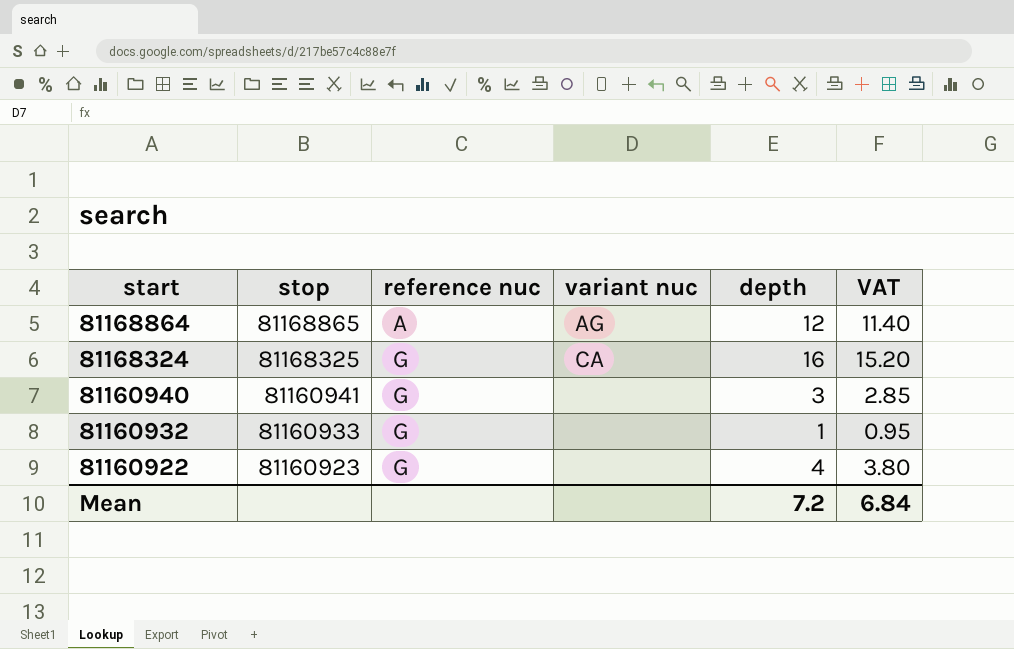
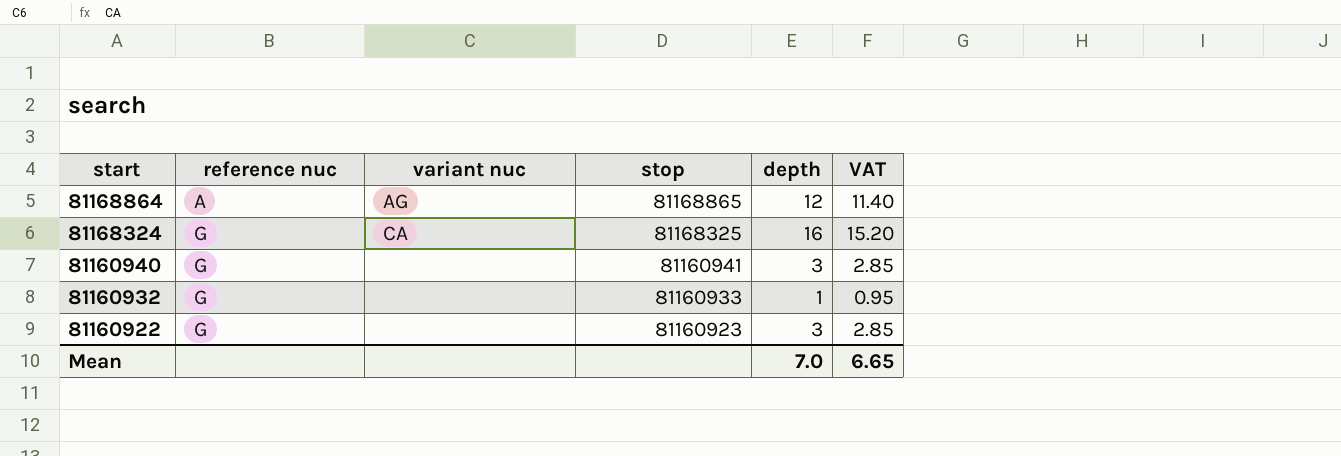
column stop | position: 2 -> 4
81160922 | depth: 4 -> 3
81160922 | VAT: 3.80 -> 2.85
Mean | depth: 7.2 -> 7.0
Mean | VAT: 6.84 -> 6.65

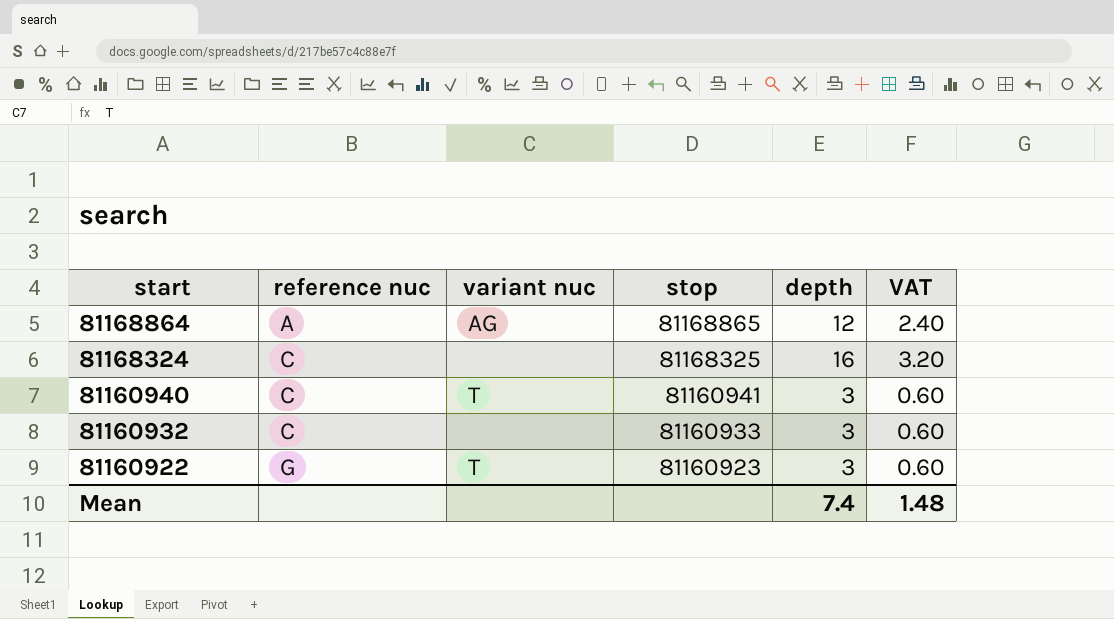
column VAT | formula: [depth] * 0.95 -> [depth] * 0.2
81168324 | reference nuc: G -> C
81168324 | variant nuc: CA -> none
81160940 | reference nuc: G -> C
81160940 | variant nuc: none -> T
81160932 | reference nuc: G -> C
81160932 | depth: 1 -> 3
81160922 | variant nuc: none -> T
Mean | depth: 7.0 -> 7.4
Mean | VAT: 6.65 -> 1.48

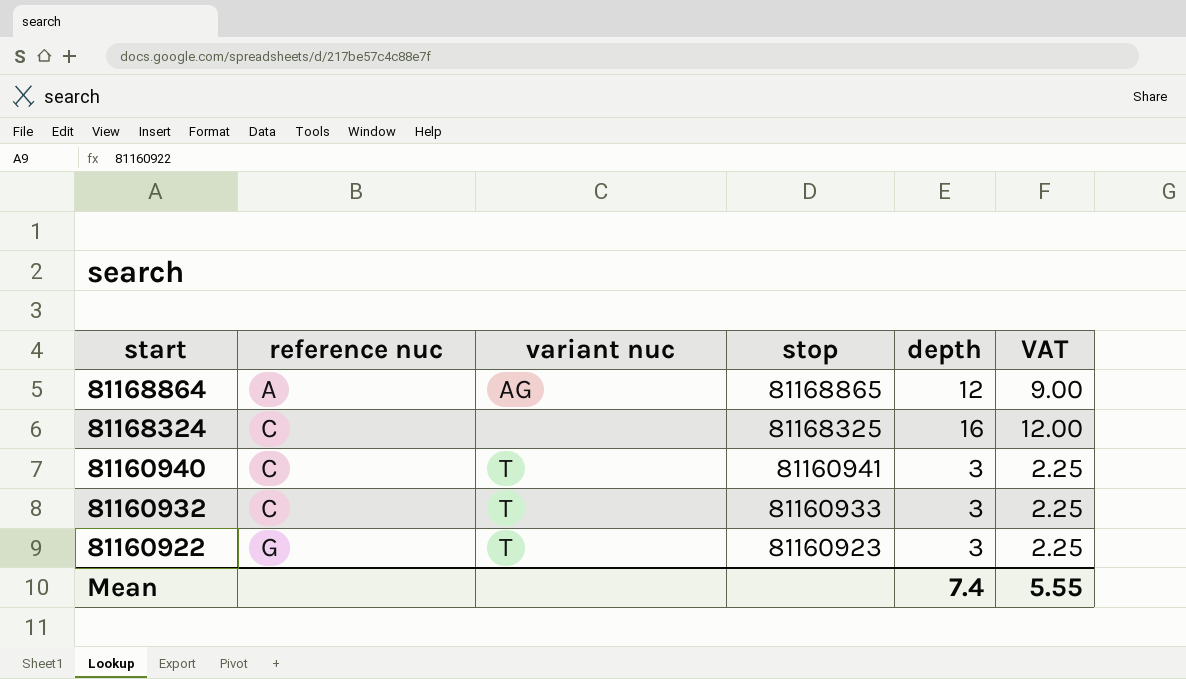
column VAT | formula: [depth] * 0.2 -> [depth] * 0.75
81160932 | variant nuc: none -> T
Mean | VAT: 1.48 -> 5.55

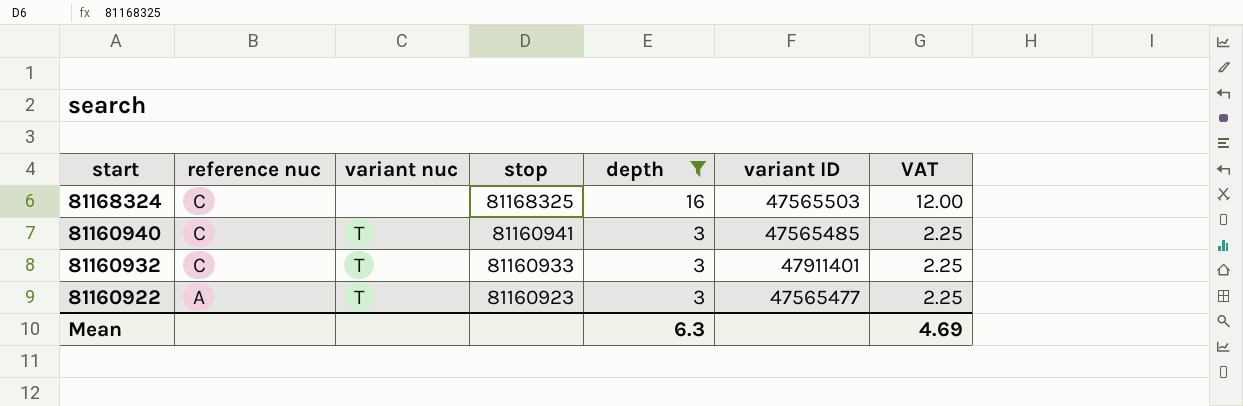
filter: none -> depth != 12
column variant ID | position: none -> 6
81160922 | reference nuc: G -> A
Mean | depth: 7.4 -> 6.3
Mean | VAT: 5.55 -> 4.69

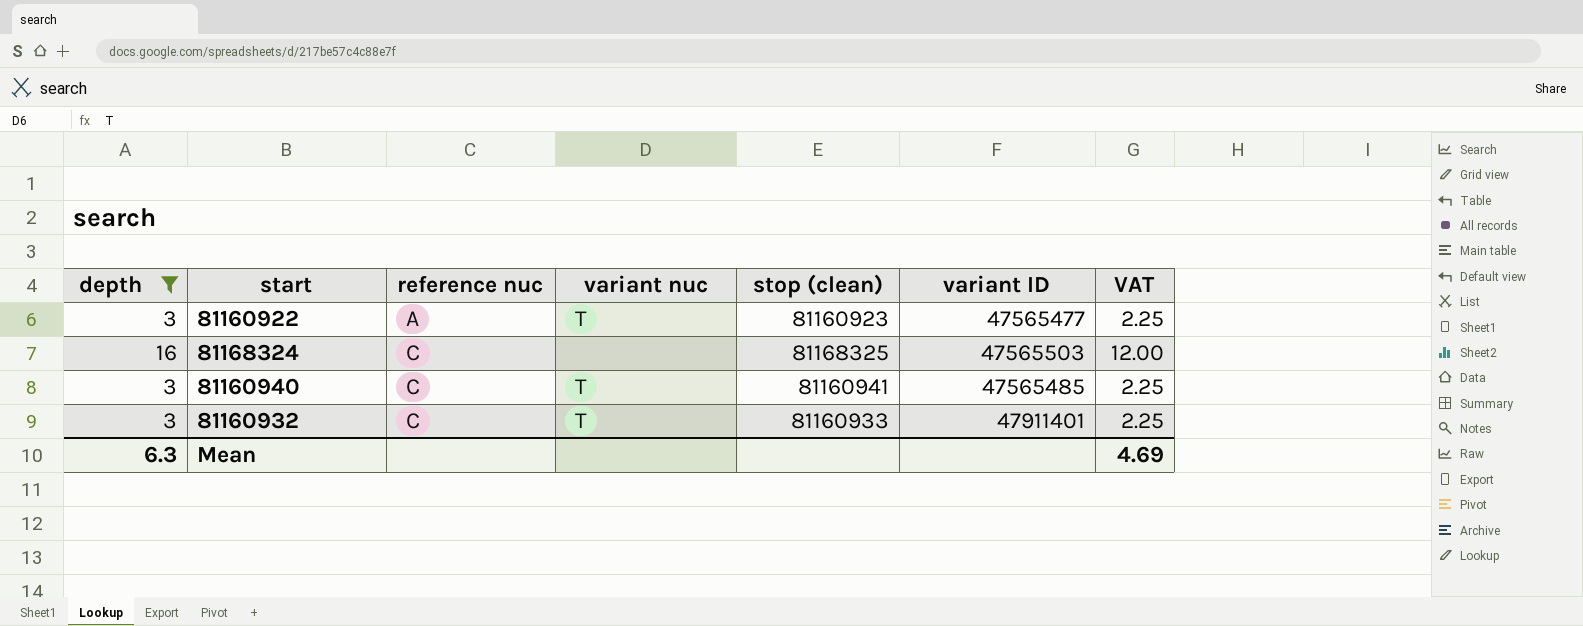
row order: start descending -> reference nuc ascending
column depth | position: 5 -> 1
column name: stop -> stop (clean)

